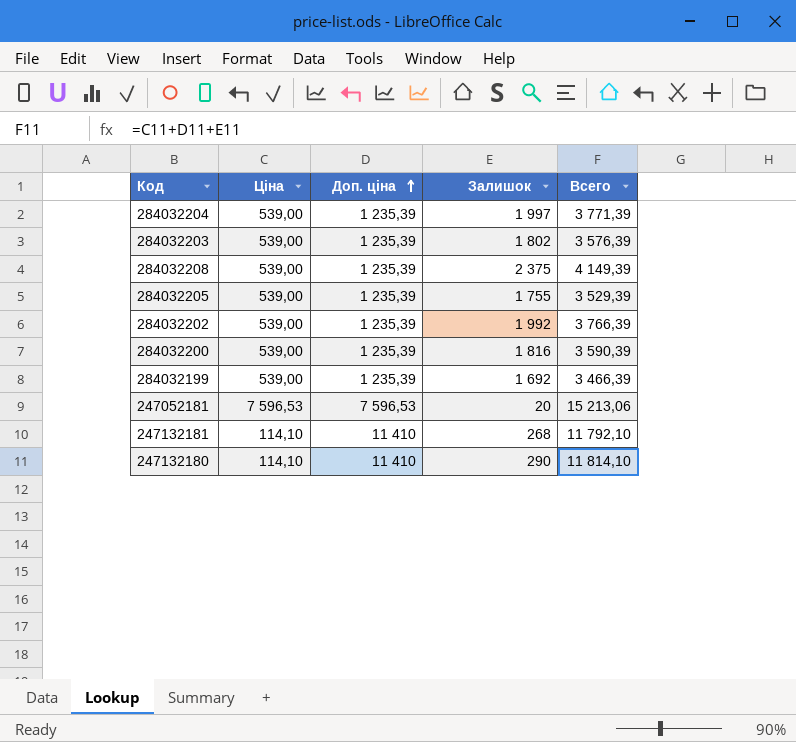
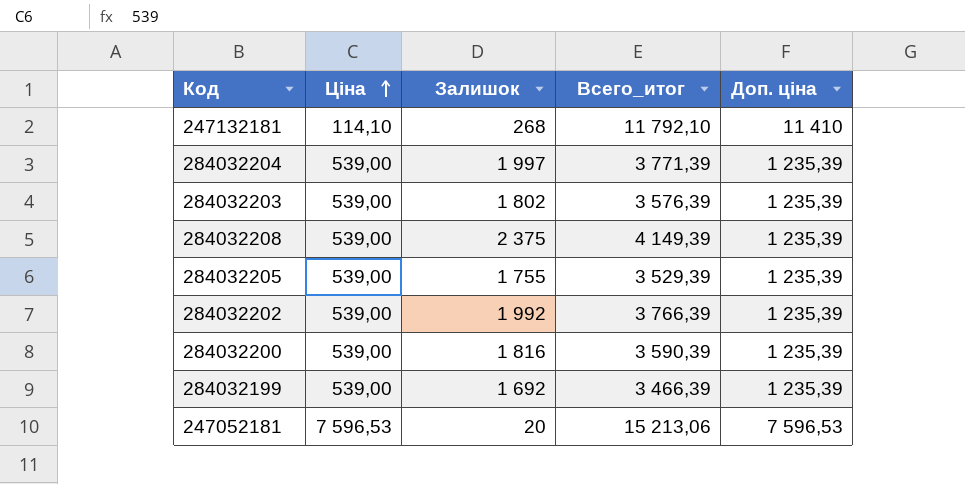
row order: Доп. ціна ascending -> Ціна ascending
column name: Всего -> Всего_итог
column Доп. ціна | position: 3 -> 5
row 247132180: 114,10 | 11 410 | 290 | 11 814,10 -> none

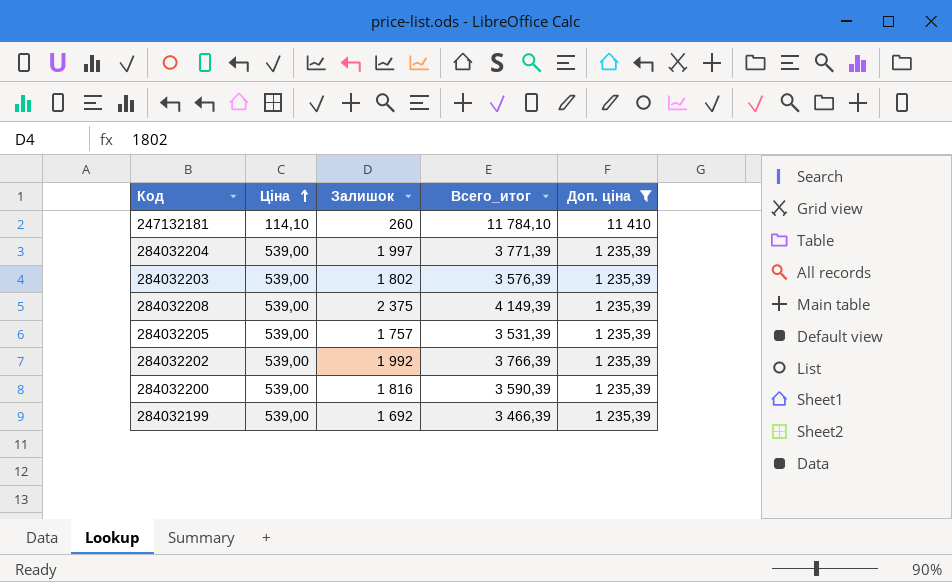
filter: none -> Доп. ціна != 7 596,53
247132181 | Залишок: 268 -> 260
247132181 | Всего_итог: 11 792,10 -> 11 784,10
284032205 | Залишок: 1 755 -> 1 757
284032205 | Всего_итог: 3 529,39 -> 3 531,39

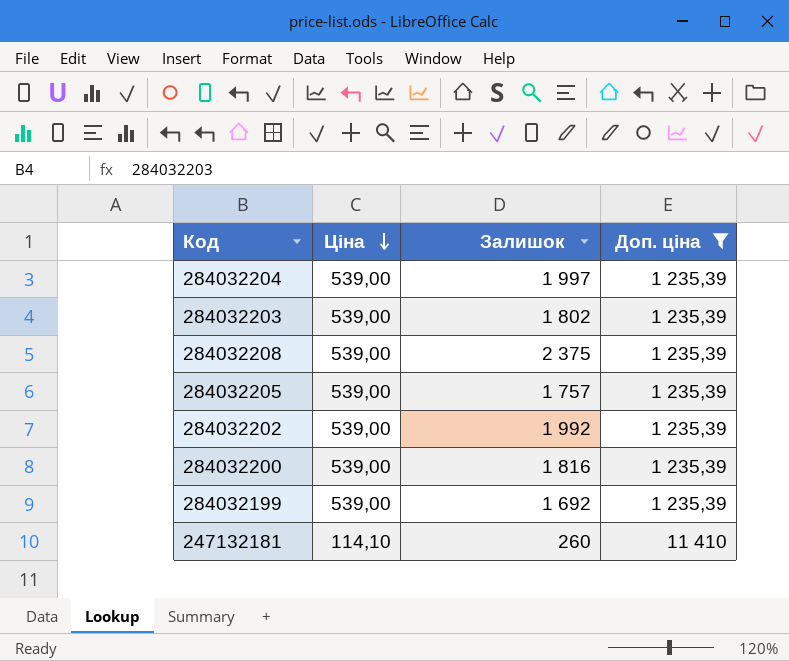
row order: Ціна ascending -> Ціна descending
column Всего_итог | formula: [Ціна] + [Залишок] + [Доп. ціна] -> none

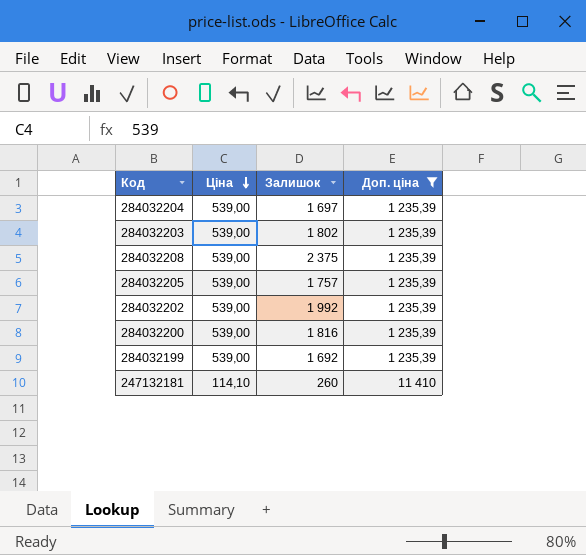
284032204 | Залишок: 1 997 -> 1 697

